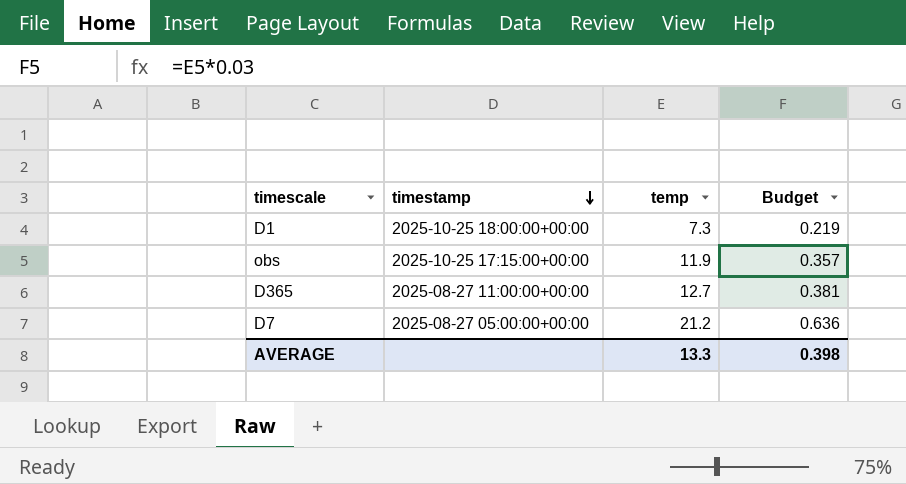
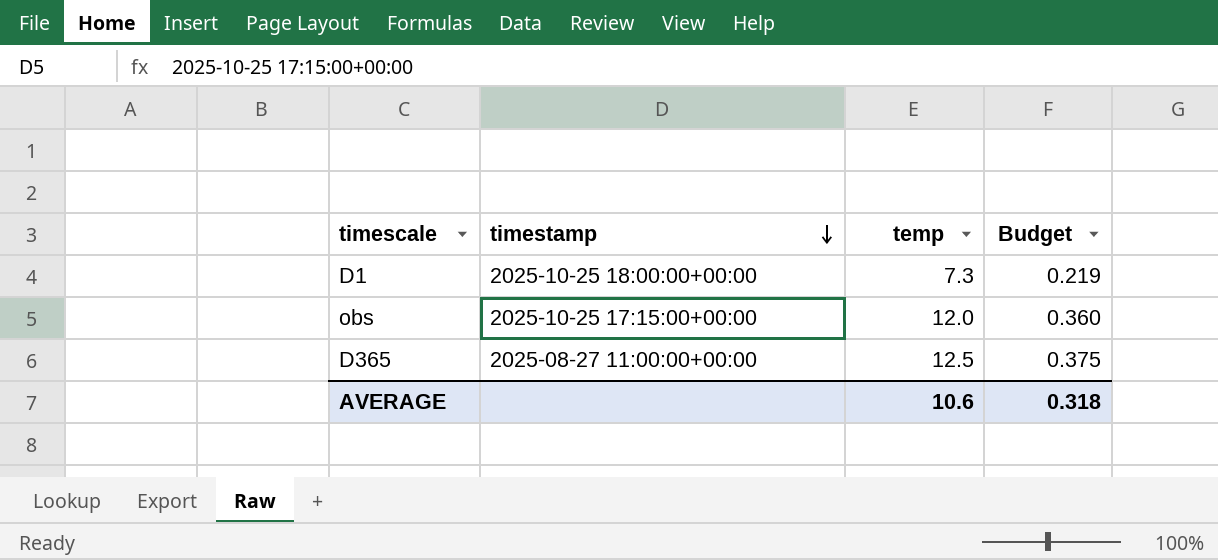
row D7: 2025-08-27 05:00:00+00:00 | 21.2 | 0.636 -> none
obs | temp: 11.9 -> 12.0
obs | Budget: 0.357 -> 0.360
D365 | temp: 12.7 -> 12.5
D365 | Budget: 0.381 -> 0.375
AVERAGE | temp: 13.3 -> 10.6
AVERAGE | Budget: 0.398 -> 0.318

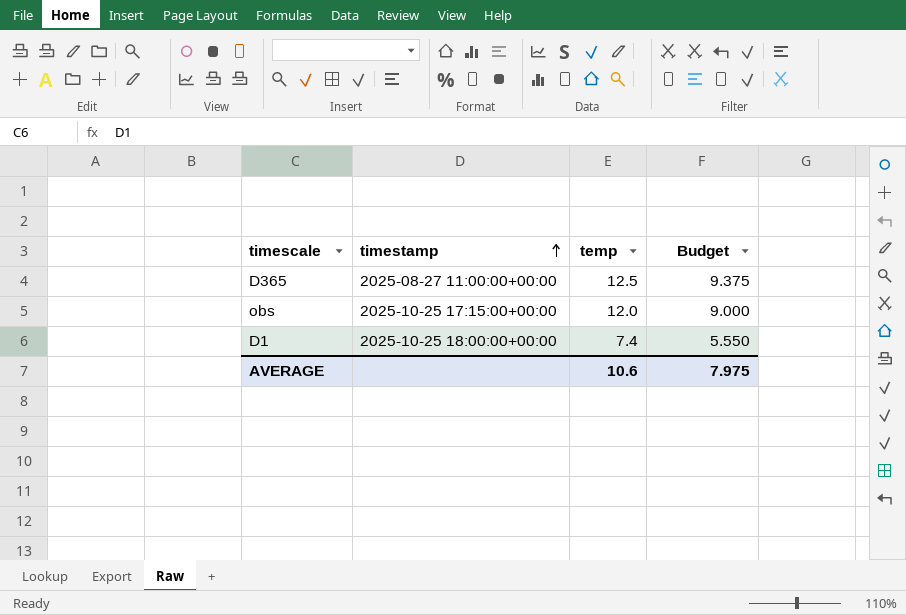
row order: timestamp descending -> timestamp ascending
column Budget | formula: [temp] * 0.03 -> [temp] * 0.75
D1 | temp: 7.3 -> 7.4
AVERAGE | Budget: 0.318 -> 7.975

